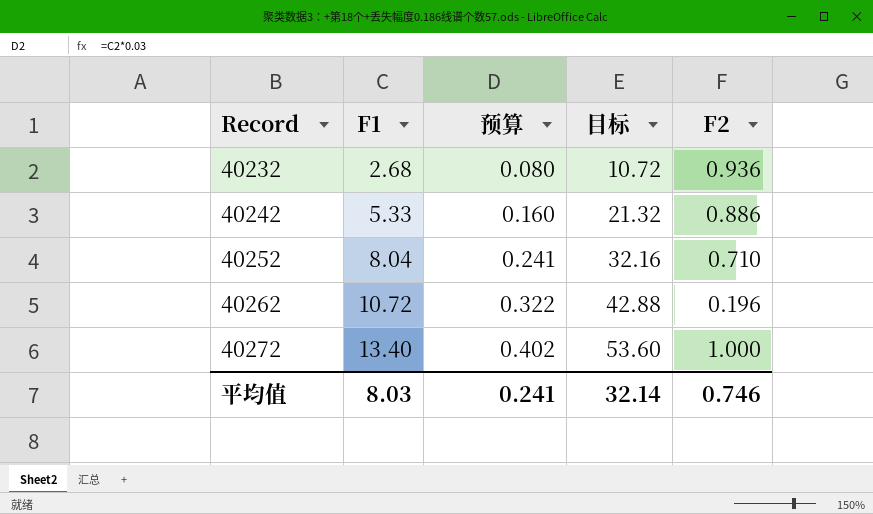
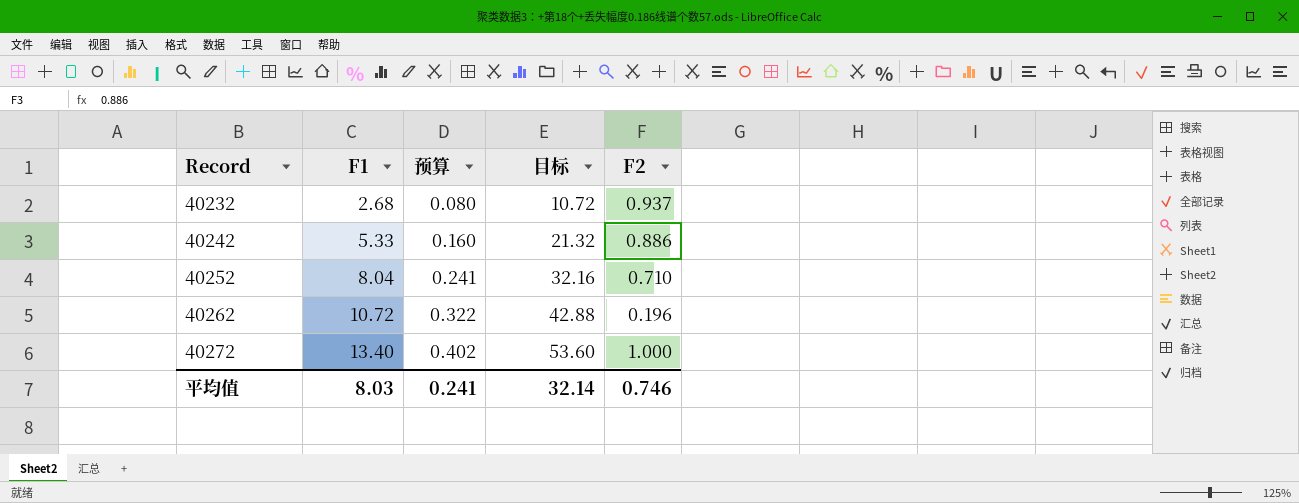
40232 | F2: 0.936 -> 0.937

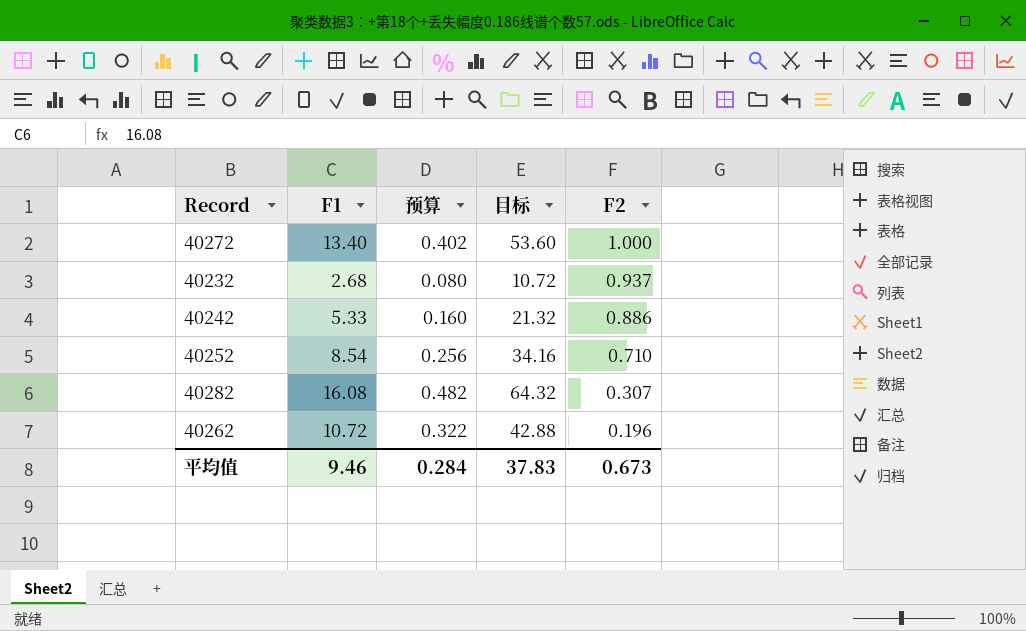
row order: Record ascending -> F2 descending
40252 | F1: 8.04 -> 8.54
40252 | 预算: 0.241 -> 0.256
40252 | 目标: 32.16 -> 34.16
row 40282: none -> 16.08 | 0.482 | 64.32 | 0.307
平均值 | F1: 8.03 -> 9.46
平均值 | 预算: 0.241 -> 0.284
平均值 | 目标: 32.14 -> 37.83
平均值 | F2: 0.746 -> 0.673

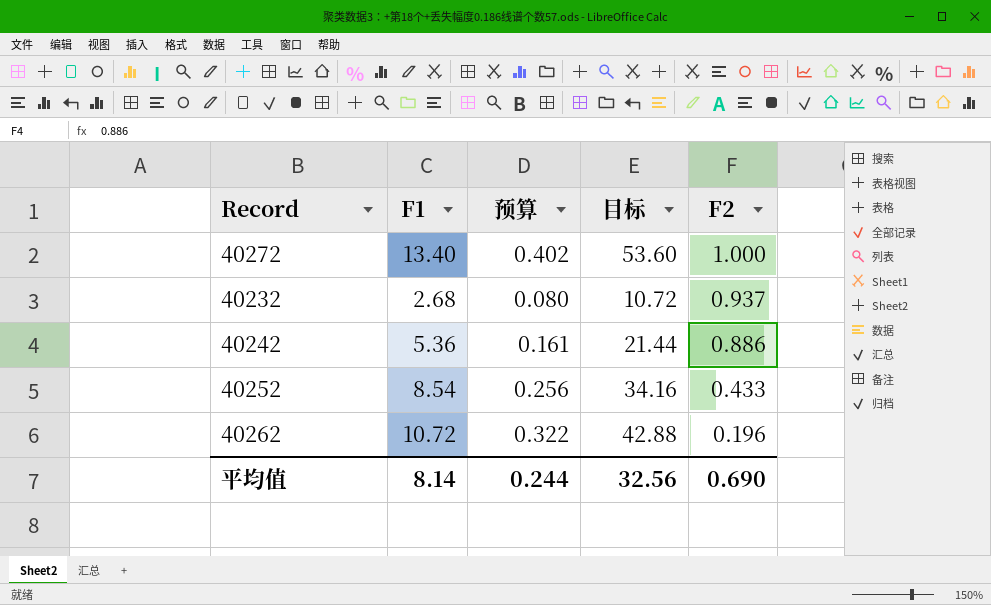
row 40282: 16.08 | 0.482 | 64.32 | 0.307 -> none
40242 | F1: 5.33 -> 5.36
40242 | 预算: 0.160 -> 0.161
40242 | 目标: 21.32 -> 21.44
40252 | F2: 0.710 -> 0.433
平均值 | F1: 9.46 -> 8.14
平均值 | 预算: 0.284 -> 0.244
平均值 | 目标: 37.83 -> 32.56
平均值 | F2: 0.673 -> 0.690

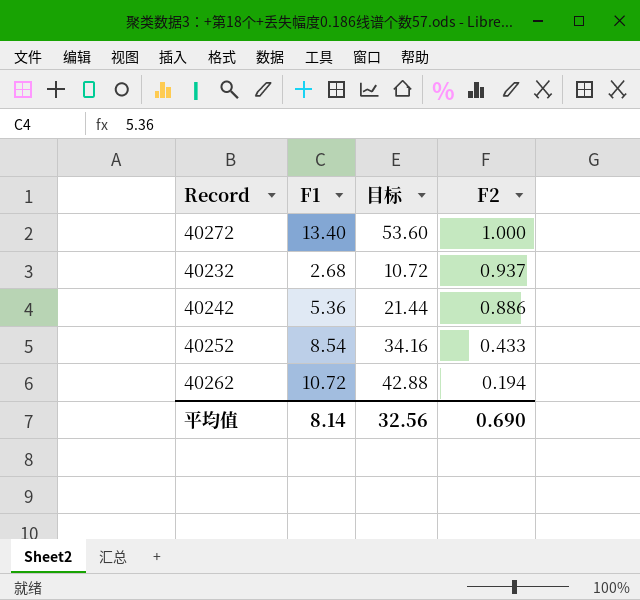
column 预算 | formula: [F1] * 0.03 -> none
40262 | F2: 0.196 -> 0.194

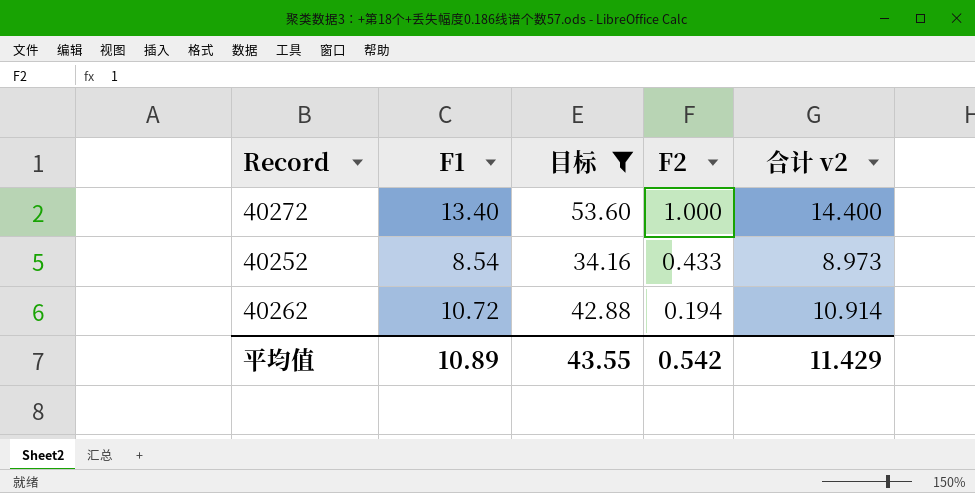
filter: none -> 目标 >= 34.16
column 合计 v2 | formula: none -> [F1] + [F2]
平均值 | F1: 8.14 -> 10.89
平均值 | 目标: 32.56 -> 43.55
平均值 | F2: 0.690 -> 0.542

